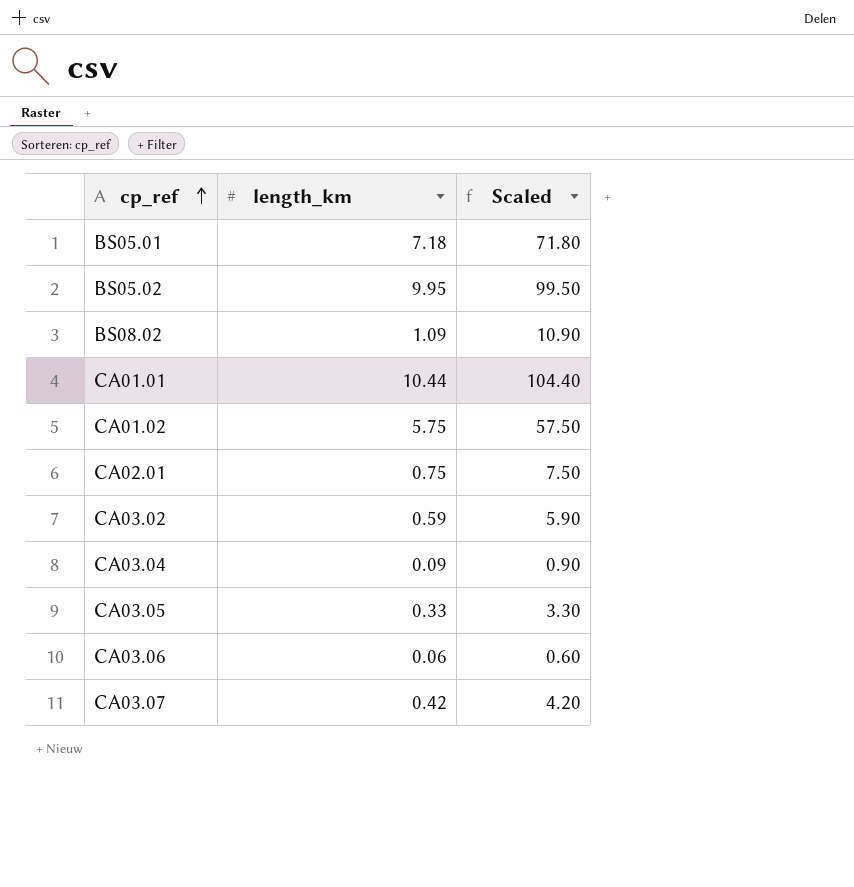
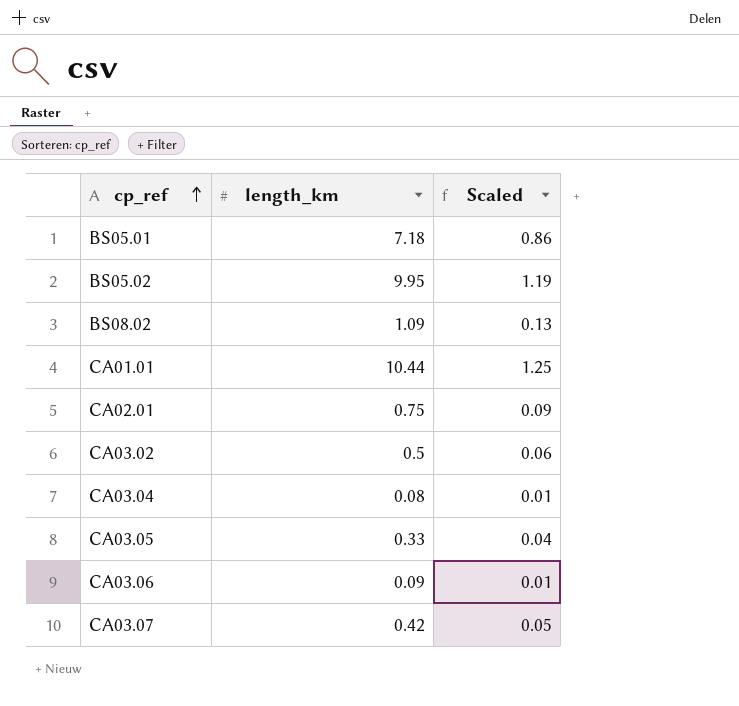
column Scaled | formula: [length_km] * 10 -> [length_km] * 0.12
row CA01.02: 5.75 | 57.50 -> none
CA03.02 | length_km: 0.59 -> 0.5
CA03.04 | length_km: 0.09 -> 0.08
CA03.06 | length_km: 0.06 -> 0.09

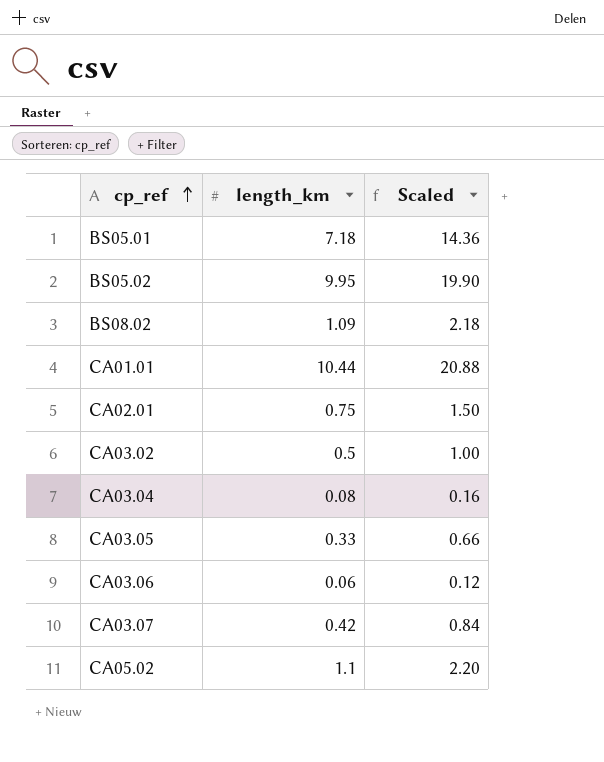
column Scaled | formula: [length_km] * 0.12 -> [length_km] * 2
CA03.06 | length_km: 0.09 -> 0.06
row CA05.02: none -> 1.1 | 2.20

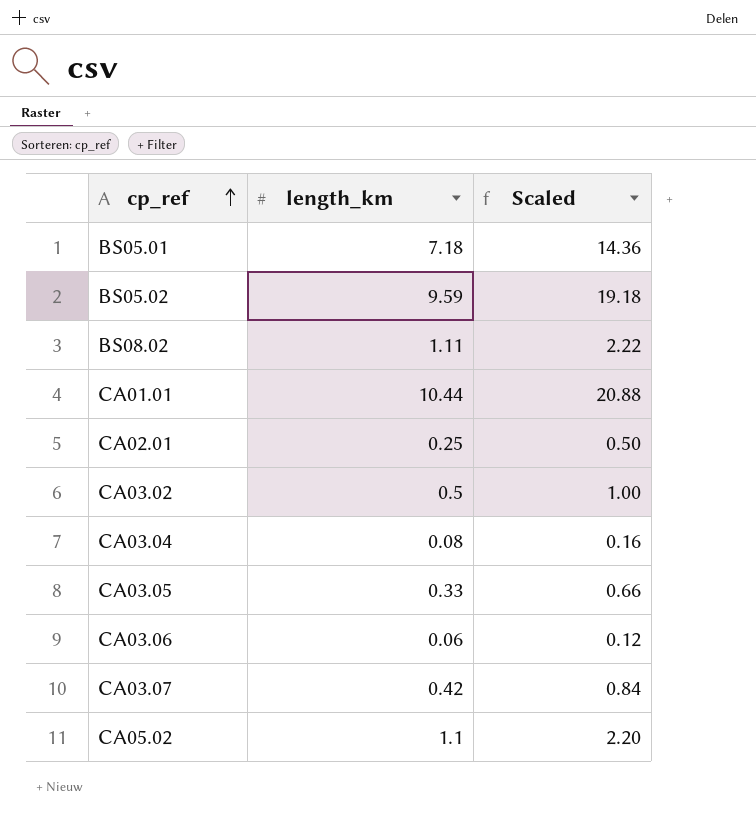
BS05.02 | length_km: 9.95 -> 9.59
BS05.02 | Scaled: 19.90 -> 19.18
BS08.02 | length_km: 1.09 -> 1.11
BS08.02 | Scaled: 2.18 -> 2.22
CA02.01 | length_km: 0.75 -> 0.25
CA02.01 | Scaled: 1.50 -> 0.50

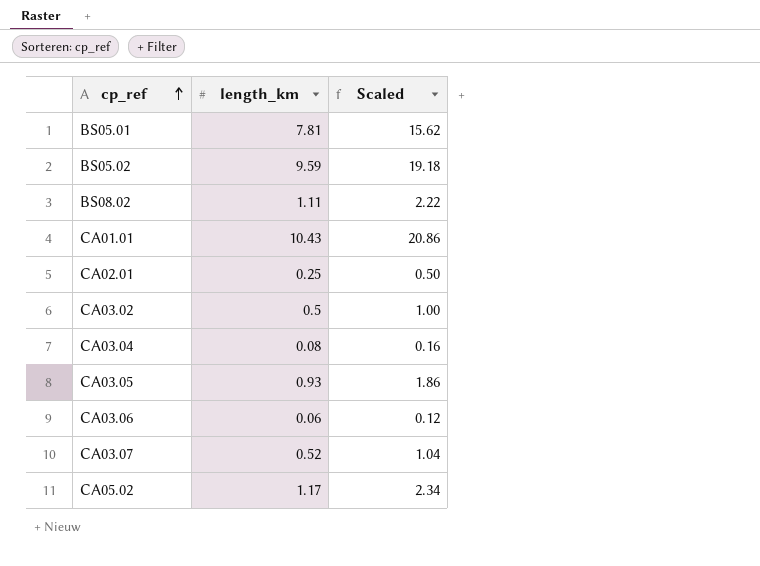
BS05.01 | length_km: 7.18 -> 7.81
BS05.01 | Scaled: 14.36 -> 15.62
CA01.01 | length_km: 10.44 -> 10.43
CA01.01 | Scaled: 20.88 -> 20.86
CA03.05 | length_km: 0.33 -> 0.93
CA03.05 | Scaled: 0.66 -> 1.86
CA03.07 | length_km: 0.42 -> 0.52
CA03.07 | Scaled: 0.84 -> 1.04
CA05.02 | length_km: 1.1 -> 1.17
CA05.02 | Scaled: 2.20 -> 2.34

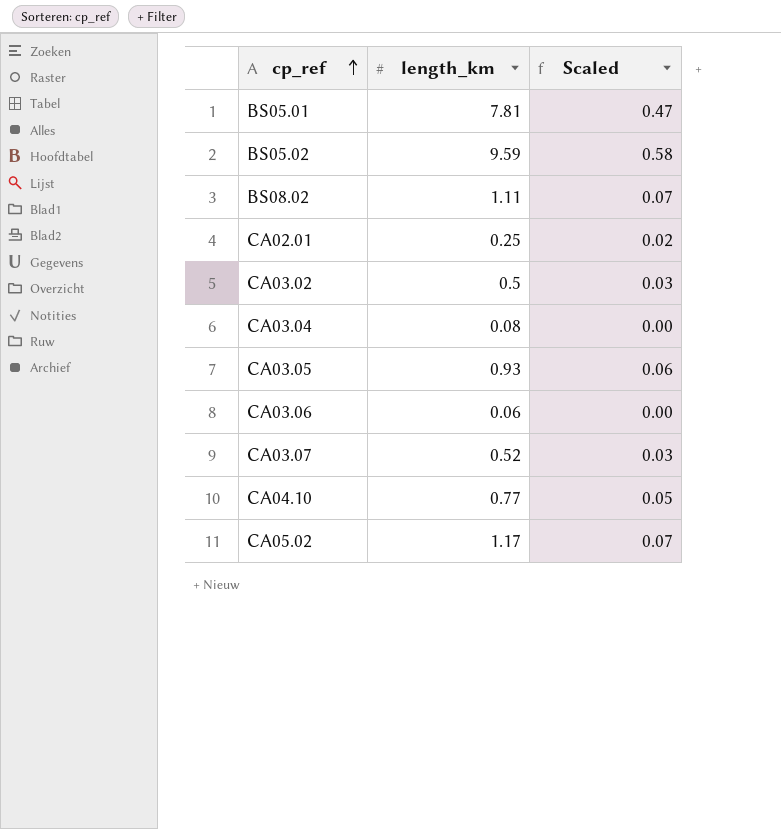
column Scaled | formula: [length_km] * 2 -> [length_km] * 0.06
row CA01.01: 10.43 | 20.86 -> none
row CA04.10: none -> 0.77 | 0.05

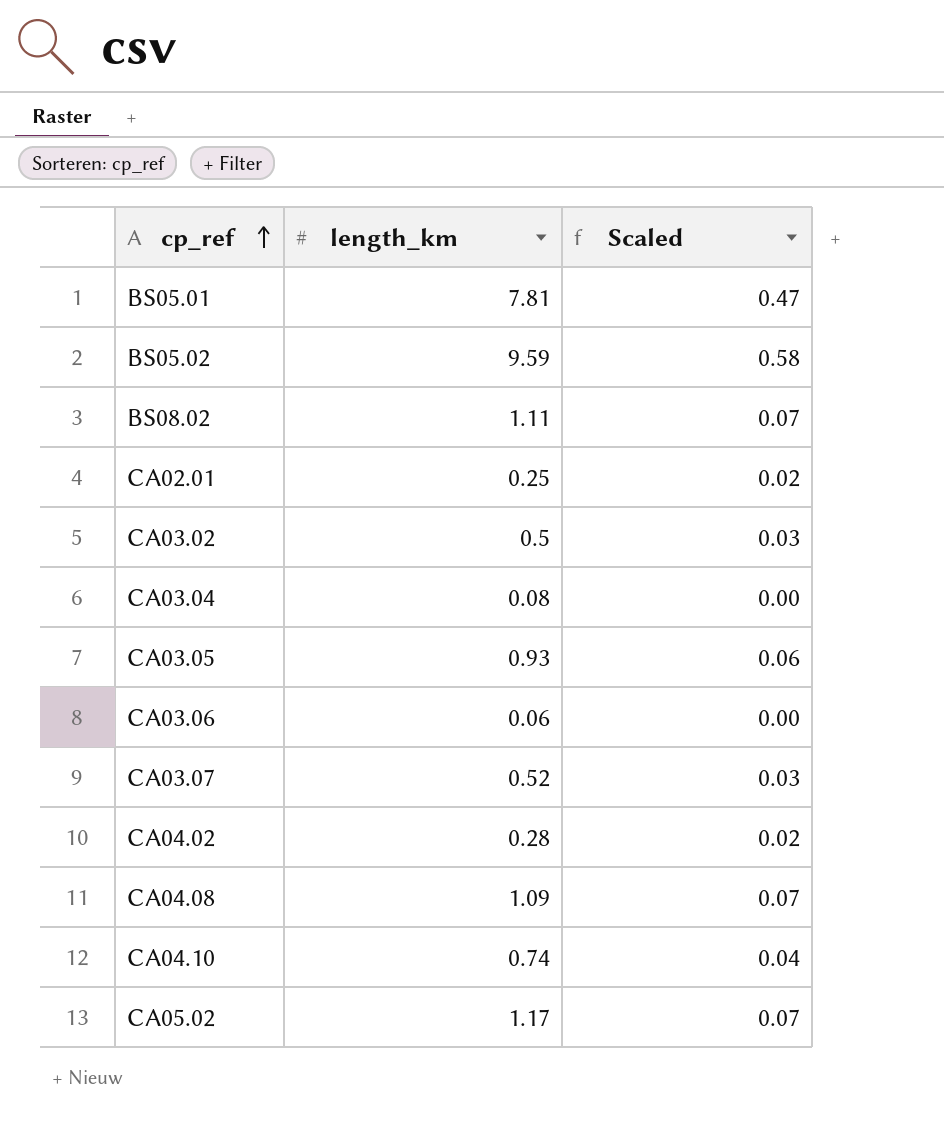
row CA04.02: none -> 0.28 | 0.02
row CA04.08: none -> 1.09 | 0.07
CA04.10 | length_km: 0.77 -> 0.74
CA04.10 | Scaled: 0.05 -> 0.04

